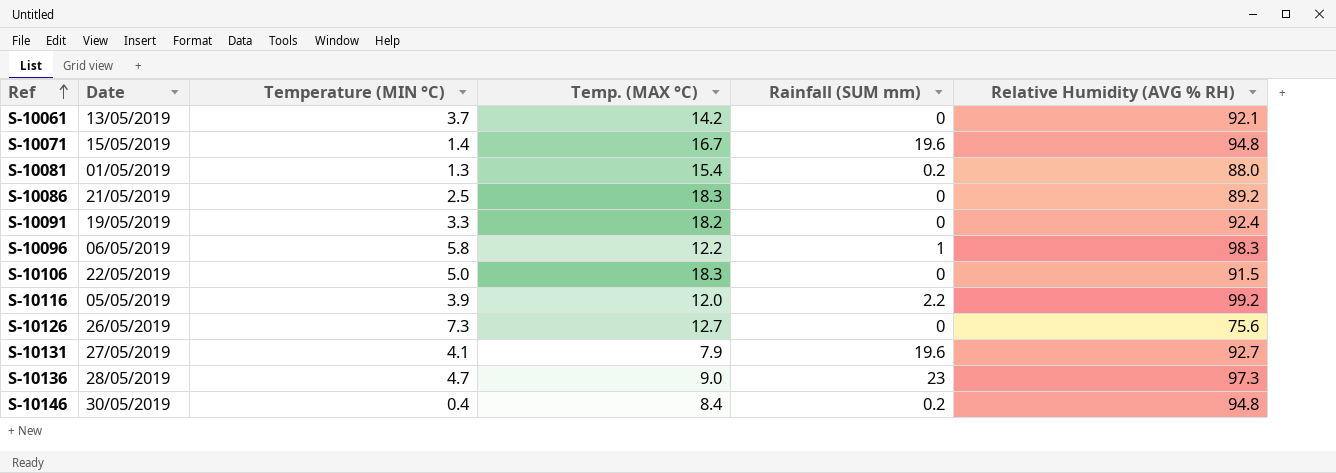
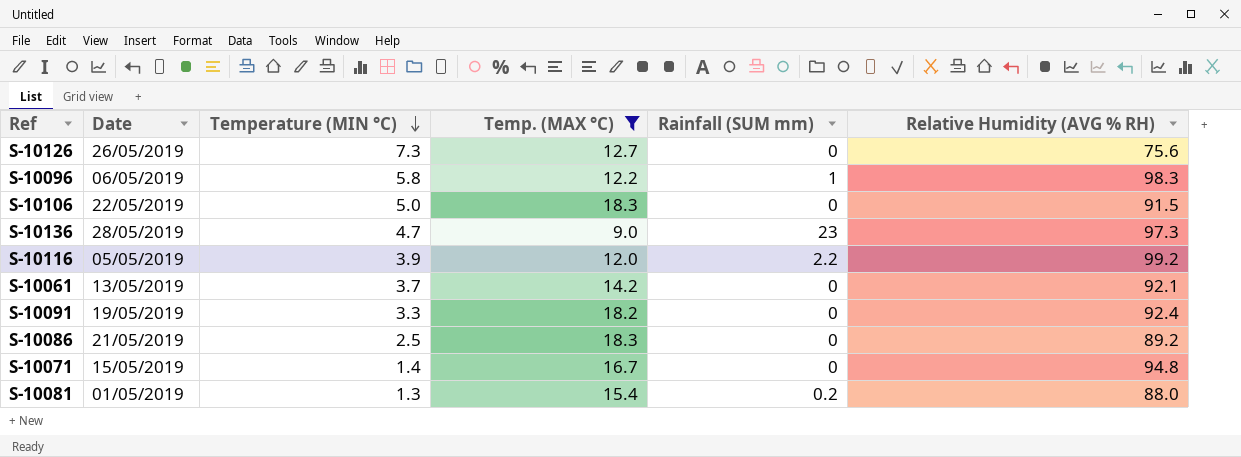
filter: none -> Temp. (MAX °C) >= 9.0
row order: Ref ascending -> Temperature (MIN °C) descending
S-10071 | Rainfall (SUM mm): 19.6 -> 0

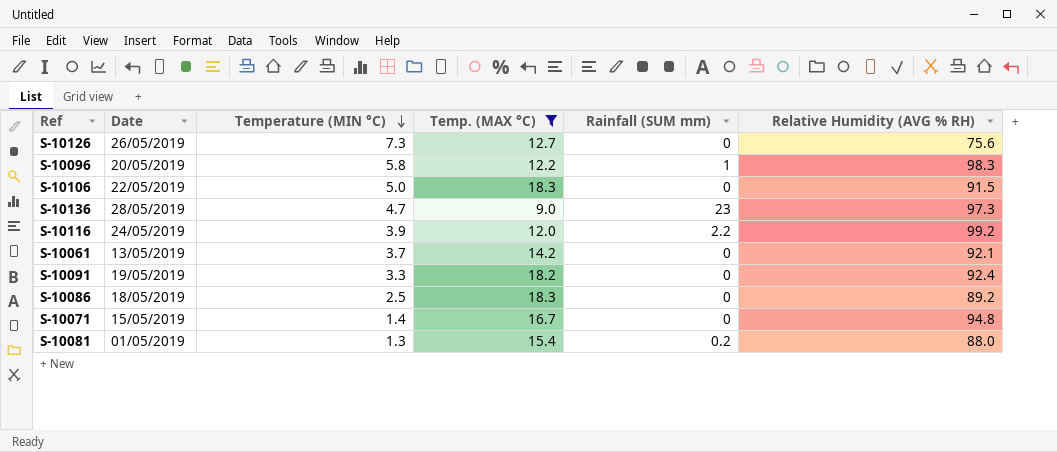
S-10096 | Date: 06/05/2019 -> 20/05/2019
S-10116 | Date: 05/05/2019 -> 24/05/2019
S-10086 | Date: 21/05/2019 -> 18/05/2019

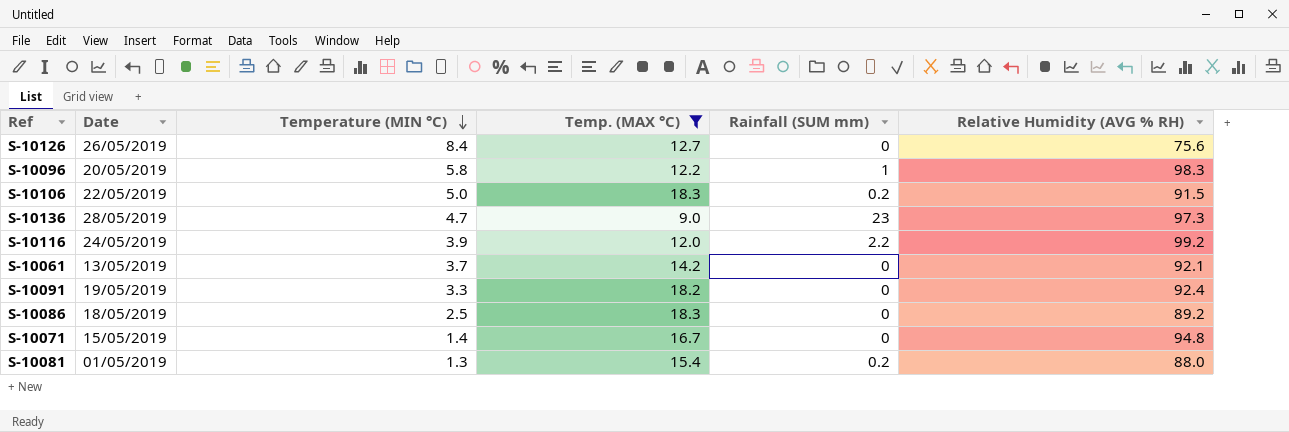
S-10126 | Temperature (MIN °C): 7.3 -> 8.4
S-10106 | Rainfall (SUM mm): 0 -> 0.2

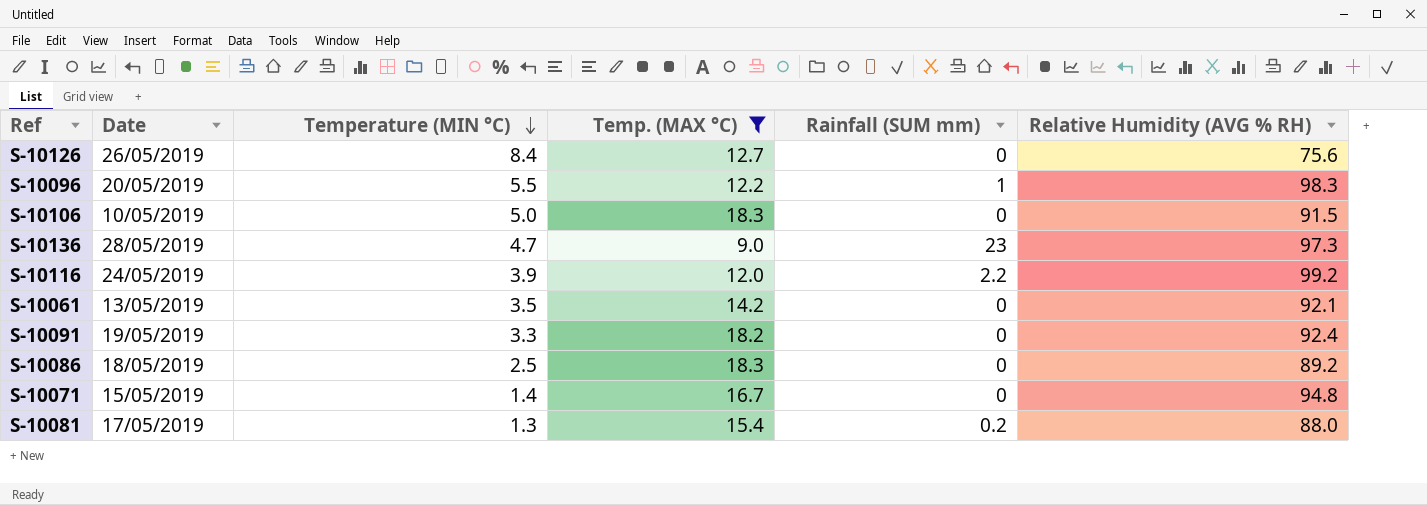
S-10096 | Temperature (MIN °C): 5.8 -> 5.5
S-10106 | Date: 22/05/2019 -> 10/05/2019
S-10106 | Rainfall (SUM mm): 0.2 -> 0
S-10061 | Temperature (MIN °C): 3.7 -> 3.5
S-10081 | Date: 01/05/2019 -> 17/05/2019

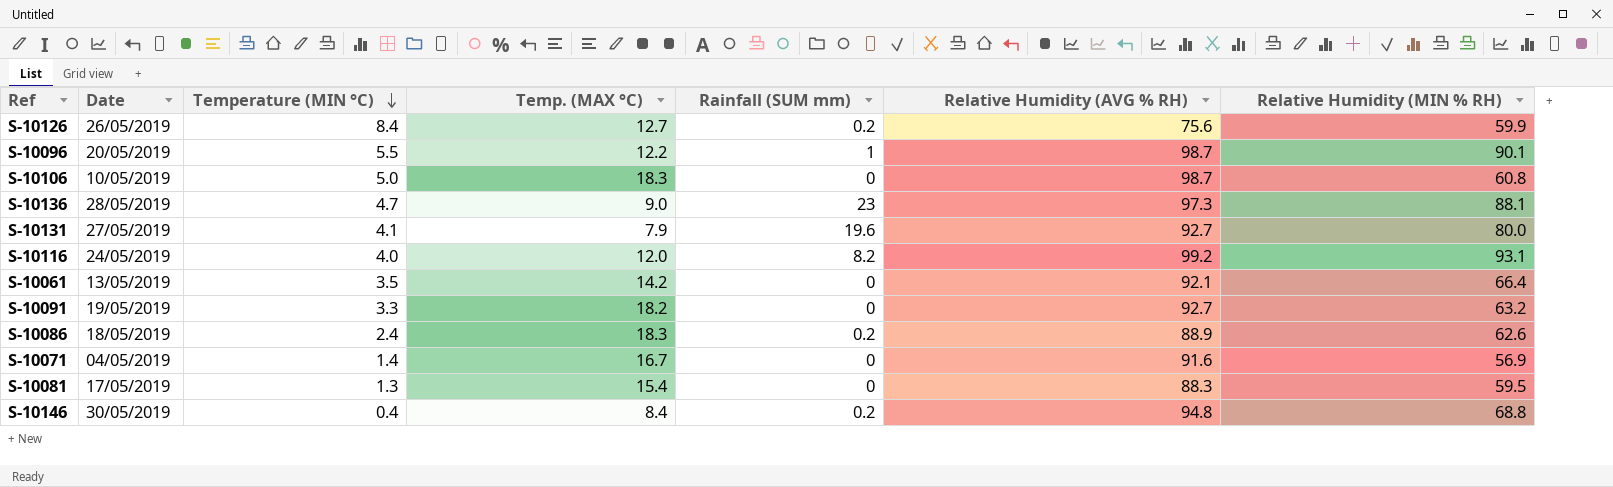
filter: Temp. (MAX °C) >= 9.0 -> none
column Relative Humidity (MIN % RH) | position: none -> 7
S-10126 | Rainfall (SUM mm): 0 -> 0.2
S-10096 | Relative Humidity (AVG % RH): 98.3 -> 98.7
S-10106 | Relative Humidity (AVG % RH): 91.5 -> 98.7
S-10116 | Temperature (MIN °C): 3.9 -> 4.0
S-10116 | Rainfall (SUM mm): 2.2 -> 8.2
S-10091 | Relative Humidity (AVG % RH): 92.4 -> 92.7
S-10086 | Temperature (MIN °C): 2.5 -> 2.4
S-10086 | Rainfall (SUM mm): 0 -> 0.2
S-10086 | Relative Humidity (AVG % RH): 89.2 -> 88.9
S-10071 | Date: 15/05/2019 -> 04/05/2019
S-10071 | Relative Humidity (AVG % RH): 94.8 -> 91.6
S-10081 | Rainfall (SUM mm): 0.2 -> 0
S-10081 | Relative Humidity (AVG % RH): 88.0 -> 88.3

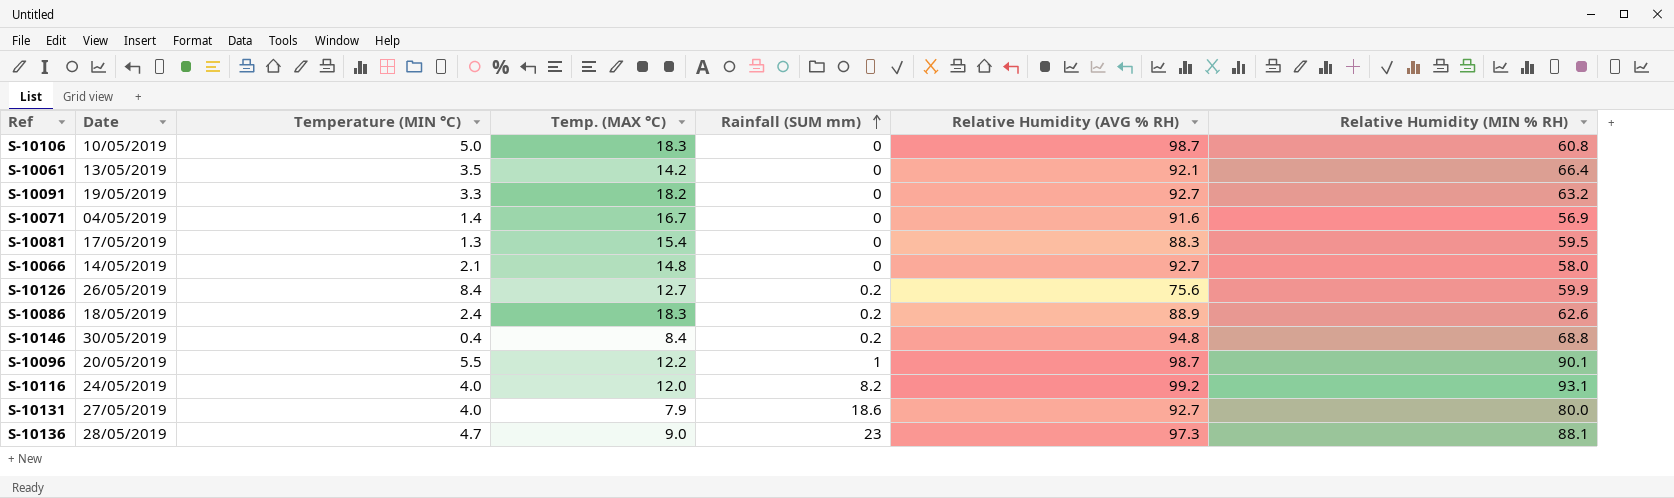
row order: Temperature (MIN °C) descending -> Rainfall (SUM mm) ascending
row S-10066: none -> 14/05/2019 | 2.1 | 14.8 | 0 | 92.7 | 58.0
S-10131 | Temperature (MIN °C): 4.1 -> 4.0
S-10131 | Rainfall (SUM mm): 19.6 -> 18.6

